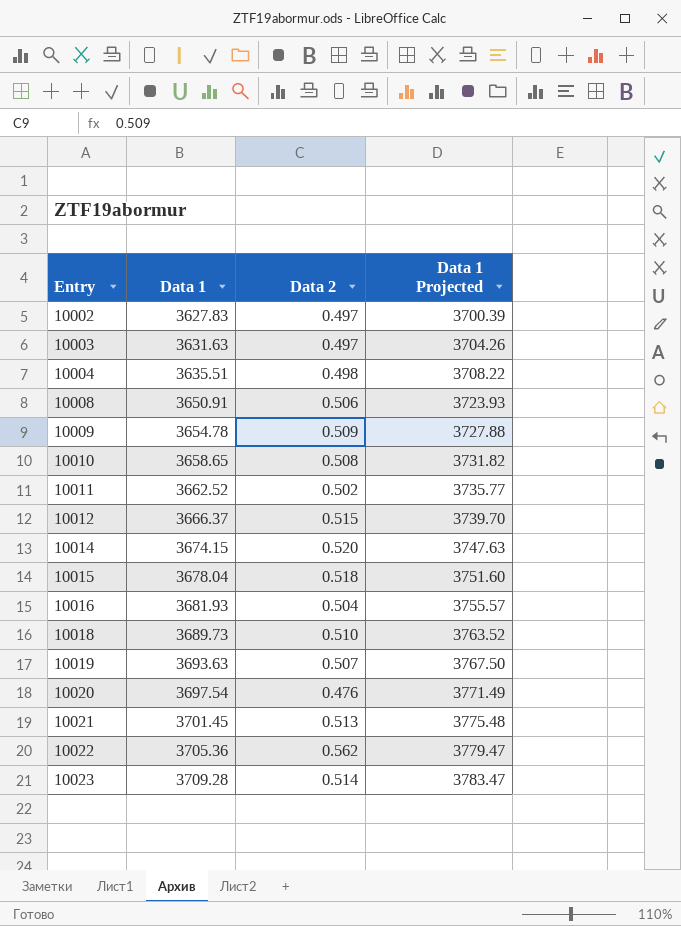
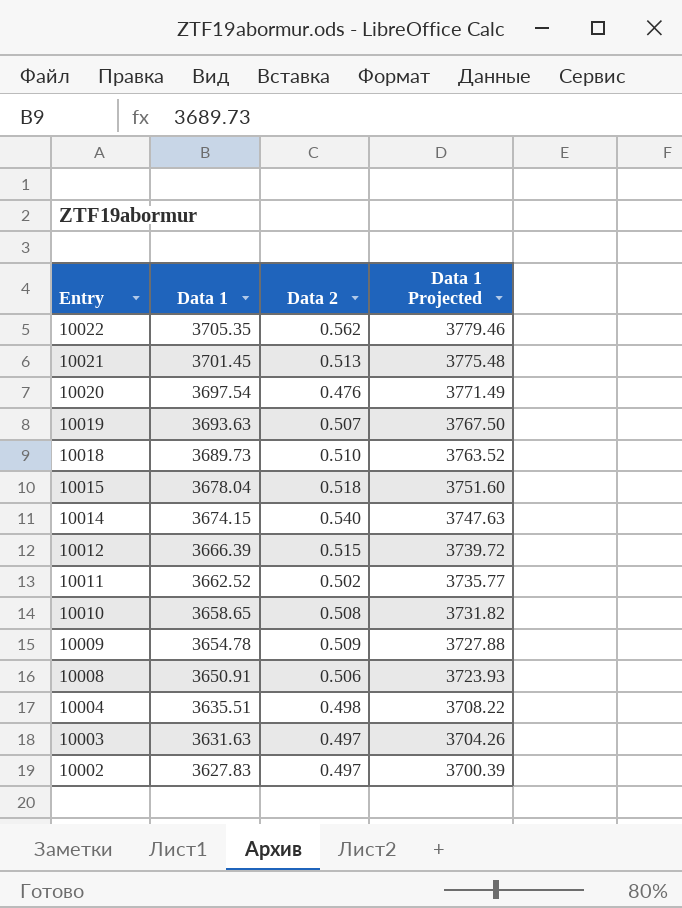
row order: Entry ascending -> Entry descending
row 10016: 3681.93 | 0.504 | 3755.57 -> none
row 10023: 3709.28 | 0.514 | 3783.47 -> none
10022 | Data 1: 3705.36 -> 3705.35
10022 | Data 1 Projected: 3779.47 -> 3779.46
10014 | Data 2: 0.520 -> 0.540
10012 | Data 1: 3666.37 -> 3666.39
10012 | Data 1 Projected: 3739.70 -> 3739.72

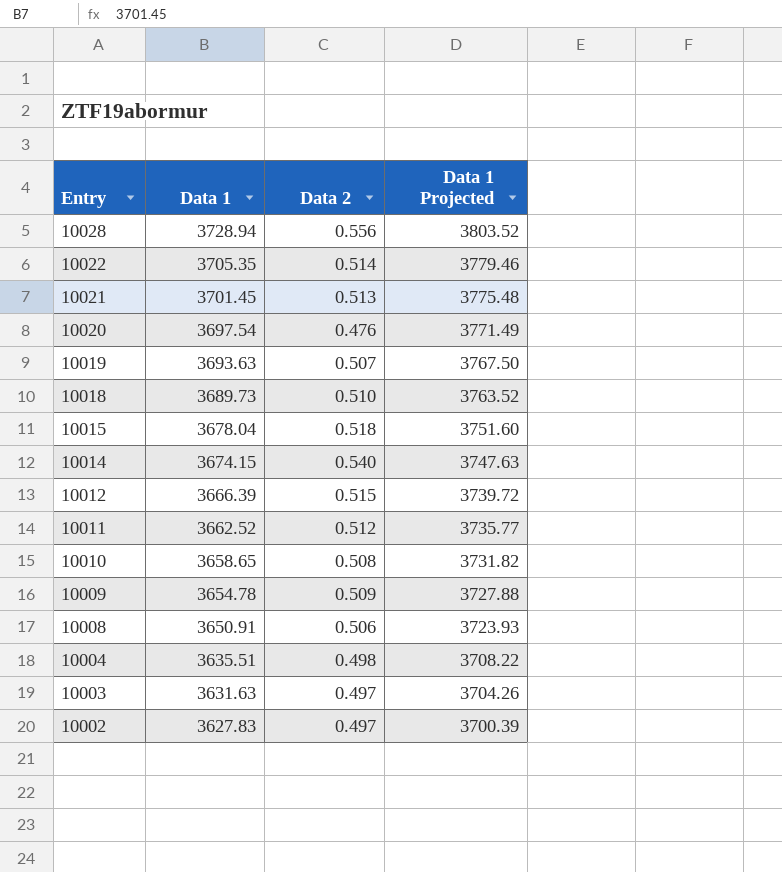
row 10028: none -> 3728.94 | 0.556 | 3803.52
10022 | Data 2: 0.562 -> 0.514
10011 | Data 2: 0.502 -> 0.512

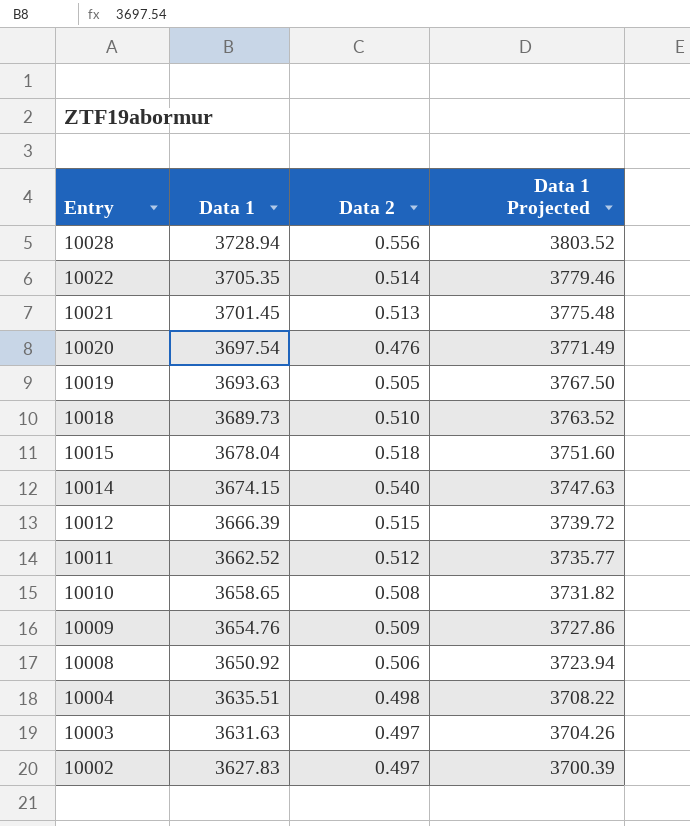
10019 | Data 2: 0.507 -> 0.505
10009 | Data 1: 3654.78 -> 3654.76
10009 | Data 1 Projected: 3727.88 -> 3727.86
10008 | Data 1: 3650.91 -> 3650.92
10008 | Data 1 Projected: 3723.93 -> 3723.94

